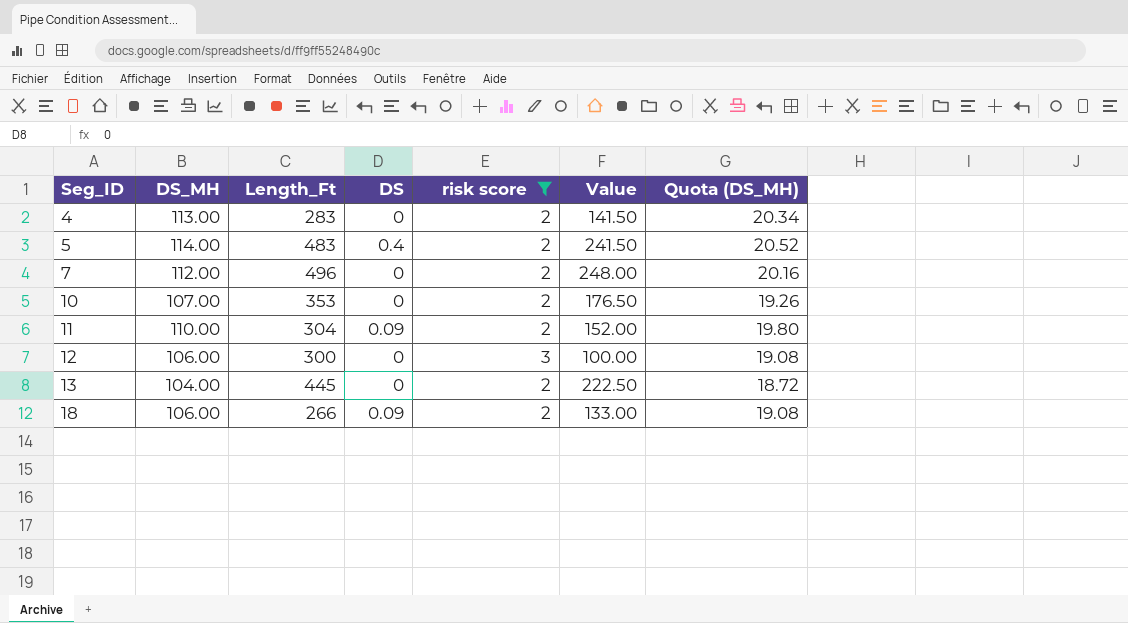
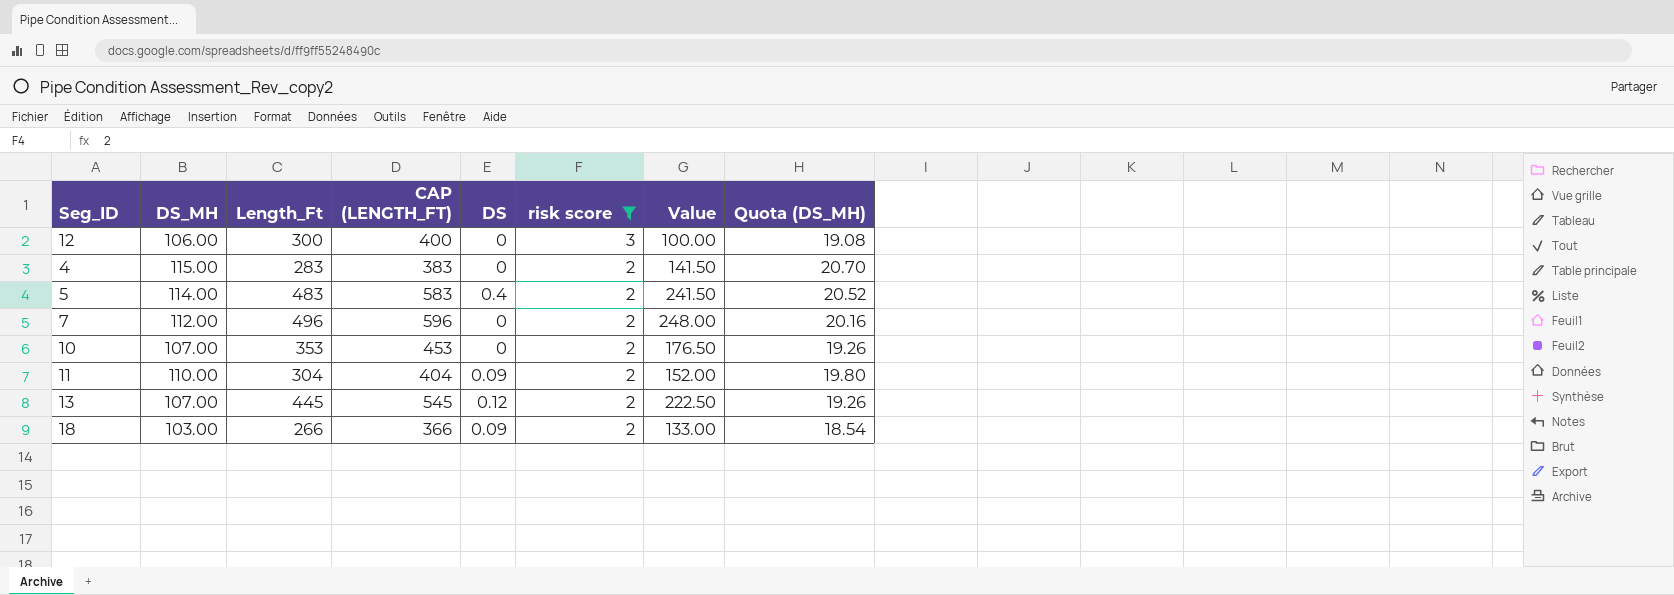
row order: Seg_ID ascending -> risk score descending
column CAP (LENGTH_FT) | formula: none -> [Length_Ft] + 100
4 | DS_MH: 113.00 -> 115.00
4 | Quota (DS_MH): 20.34 -> 20.70
13 | DS_MH: 104.00 -> 107.00
13 | DS: 0 -> 0.12
13 | Quota (DS_MH): 18.72 -> 19.26
18 | DS_MH: 106.00 -> 103.00
18 | Quota (DS_MH): 19.08 -> 18.54

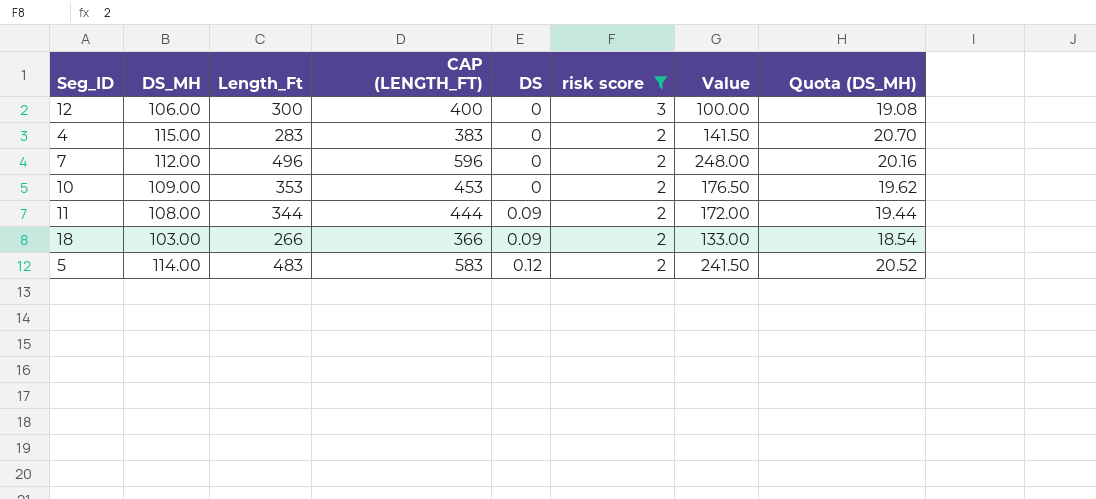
row order: risk score descending -> DS ascending
row 13: 107.00 | 445 | 545 | 0.12 | 2 | 222.50 | 19.26 -> none
10 | DS_MH: 107.00 -> 109.00
10 | Quota (DS_MH): 19.26 -> 19.62
11 | DS_MH: 110.00 -> 108.00
11 | Length_Ft: 304 -> 344
11 | CAP (LENGTH_FT): 404 -> 444
11 | Value: 152.00 -> 172.00
11 | Quota (DS_MH): 19.80 -> 19.44
5 | DS: 0.4 -> 0.12

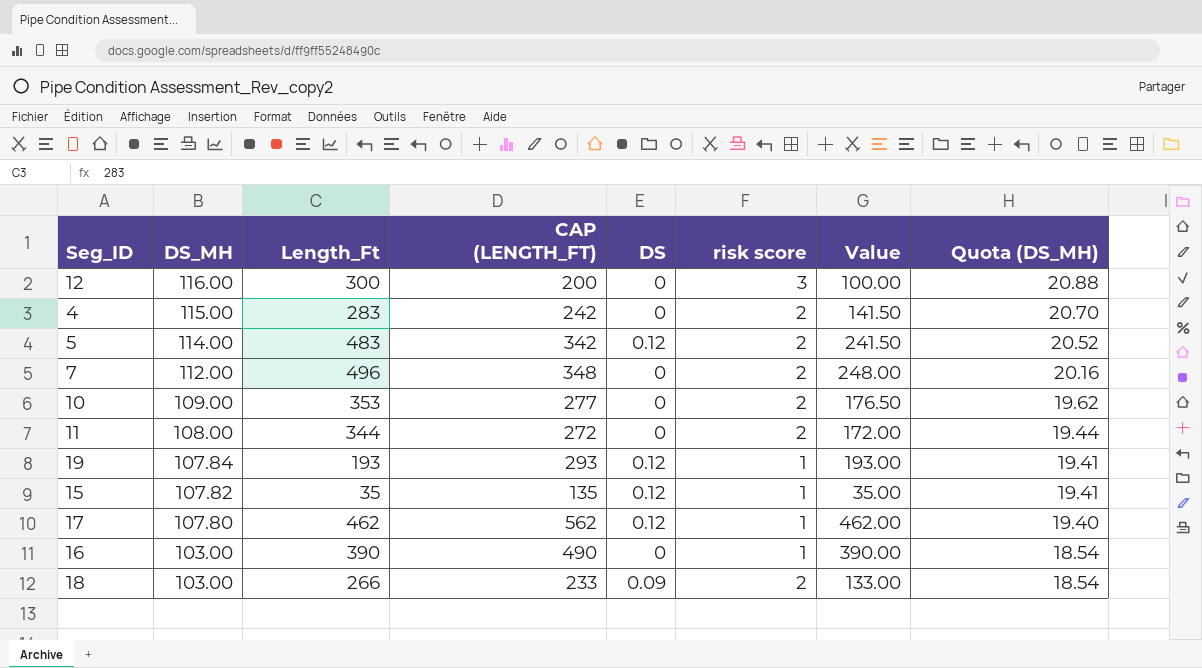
filter: risk score != 1 -> none
row order: DS ascending -> DS_MH descending
column CAP (LENGTH_FT) | formula: [Length_Ft] + 100 -> [Value] + 100
12 | DS_MH: 106.00 -> 116.00
12 | Quota (DS_MH): 19.08 -> 20.88
11 | DS: 0.09 -> 0

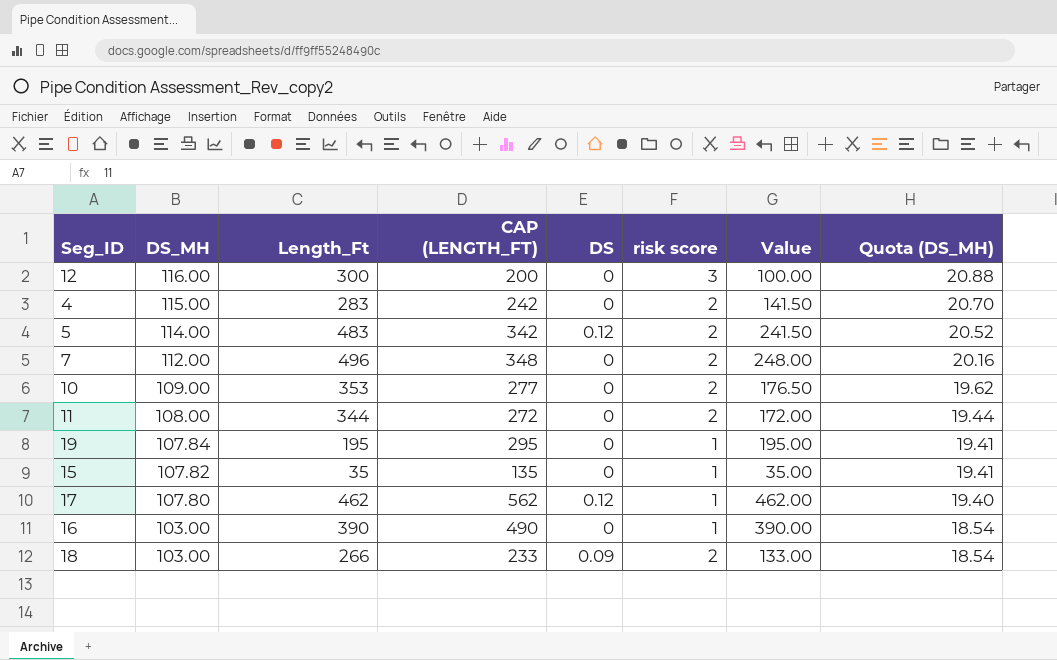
19 | Length_Ft: 193 -> 195
19 | CAP (LENGTH_FT): 293 -> 295
19 | DS: 0.12 -> 0
19 | Value: 193.00 -> 195.00
15 | DS: 0.12 -> 0

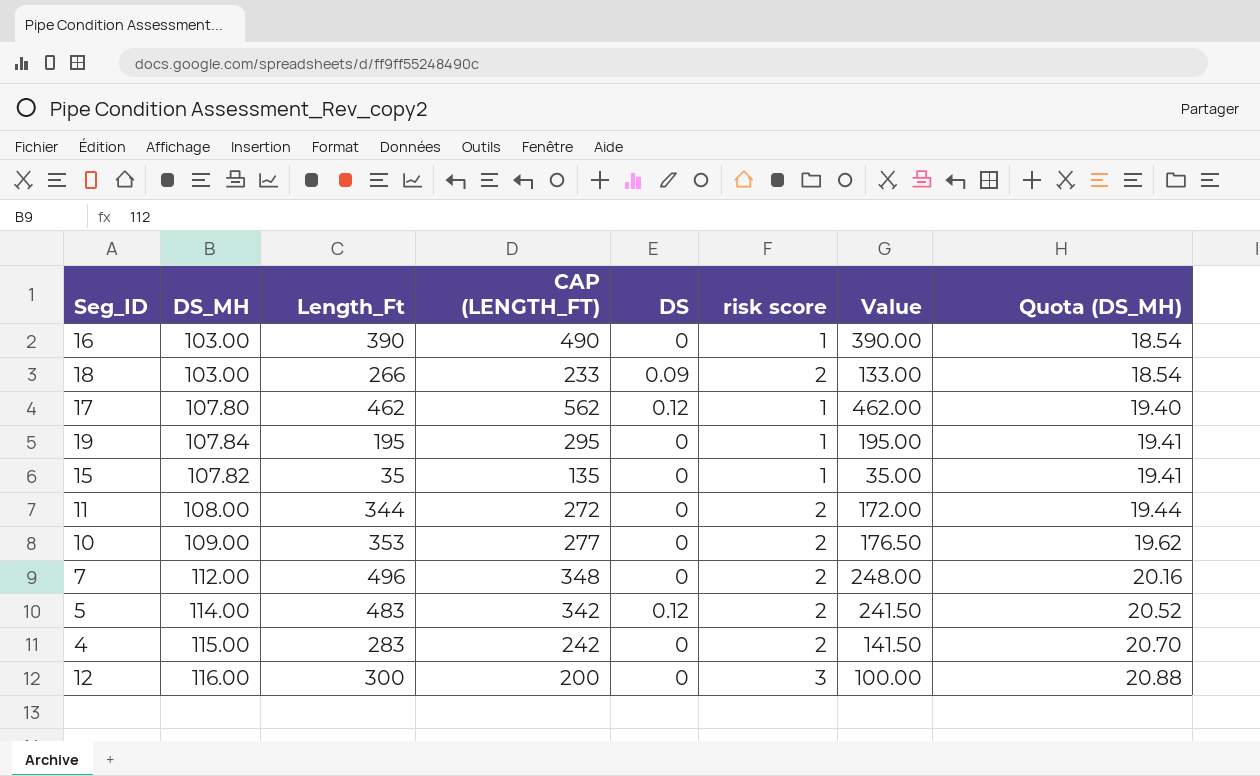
row order: DS_MH descending -> Quota (DS_MH) ascending

